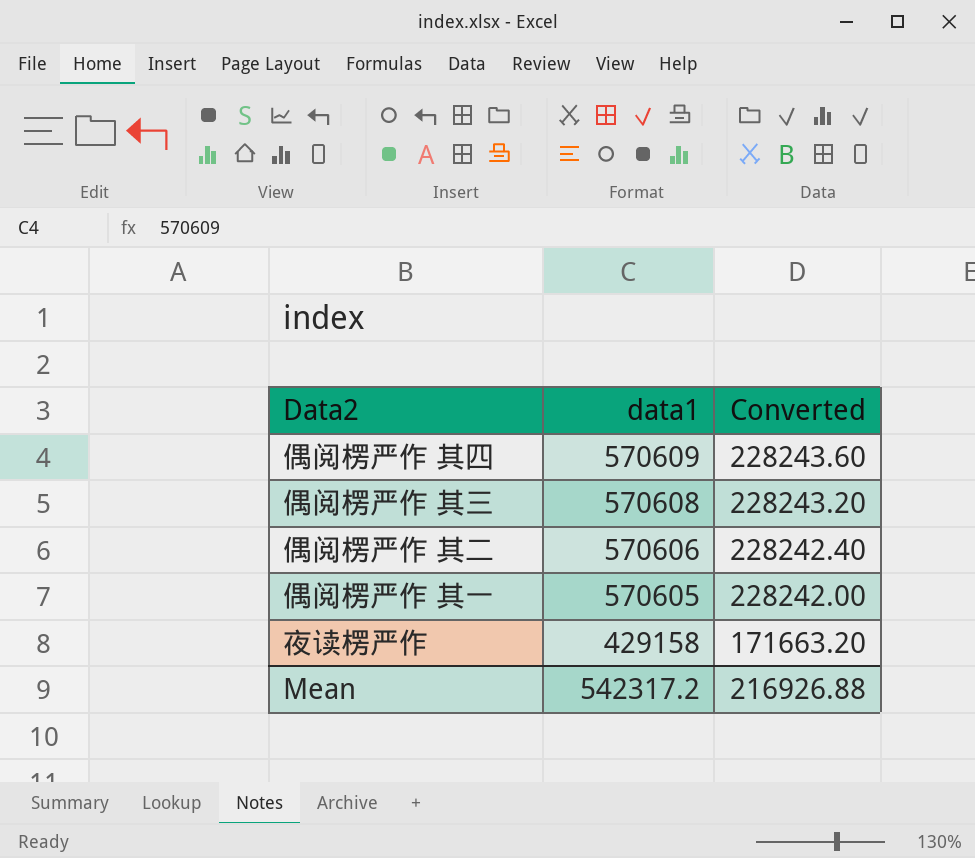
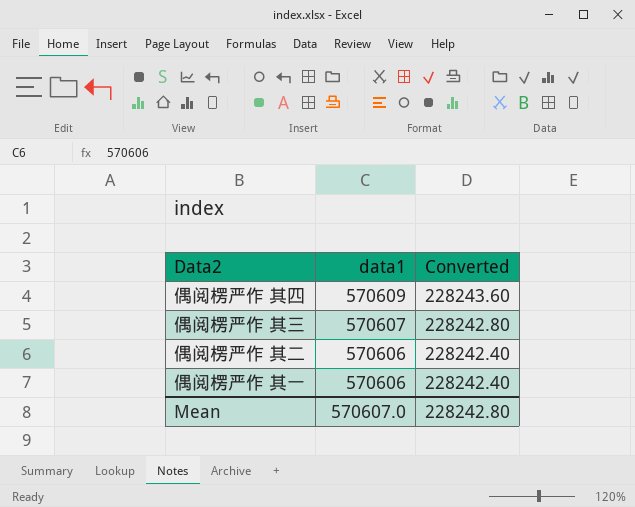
row 夜读楞严作: 429158 | 171663.20 -> none
偶阅楞严作 其三 | data1: 570608 -> 570607
偶阅楞严作 其三 | Converted: 228243.20 -> 228242.80
偶阅楞严作 其一 | data1: 570605 -> 570606
偶阅楞严作 其一 | Converted: 228242.00 -> 228242.40
Mean | data1: 542317.2 -> 570607.0
Mean | Converted: 216926.88 -> 228242.80

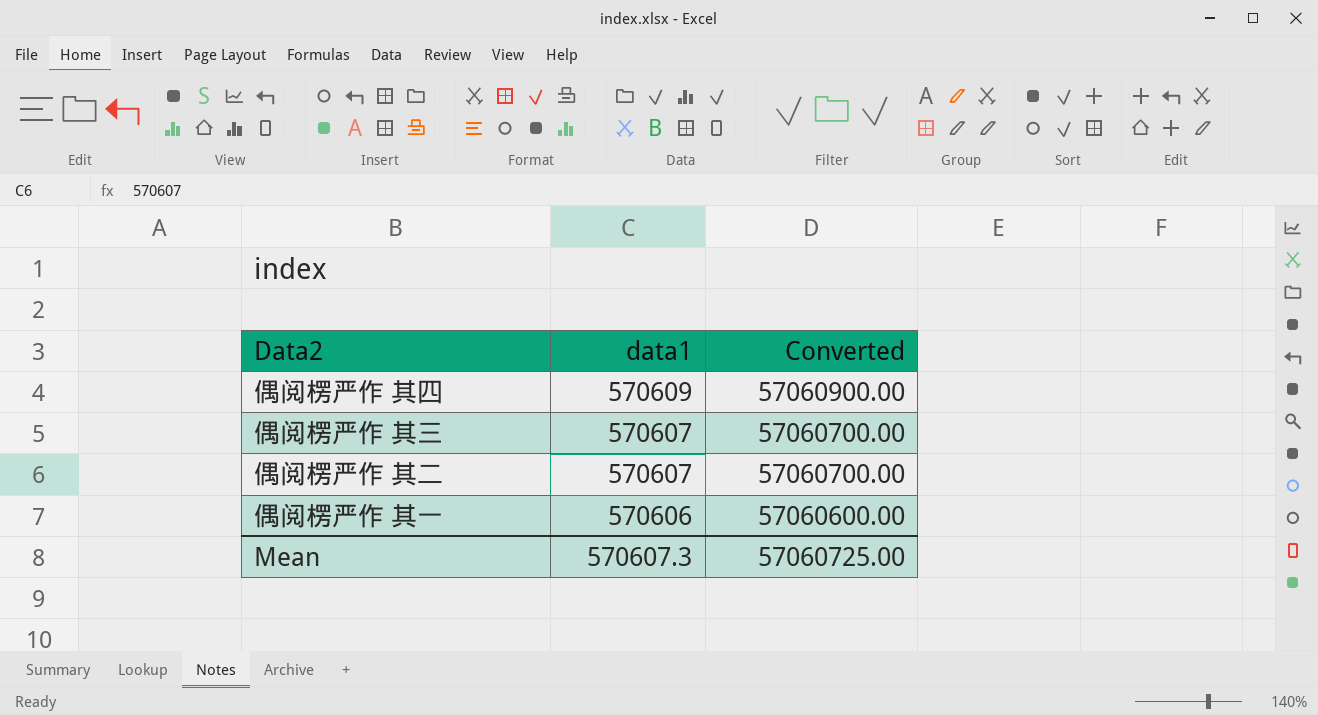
column Converted | formula: [data1] * 0.4 -> [data1] * 100
偶阅楞严作 其二 | data1: 570606 -> 570607
Mean | data1: 570607.0 -> 570607.3
Mean | Converted: 228242.80 -> 57060725.00

